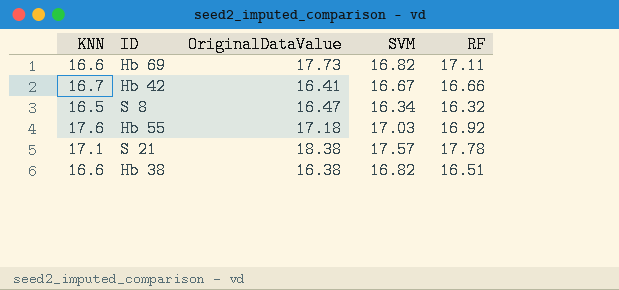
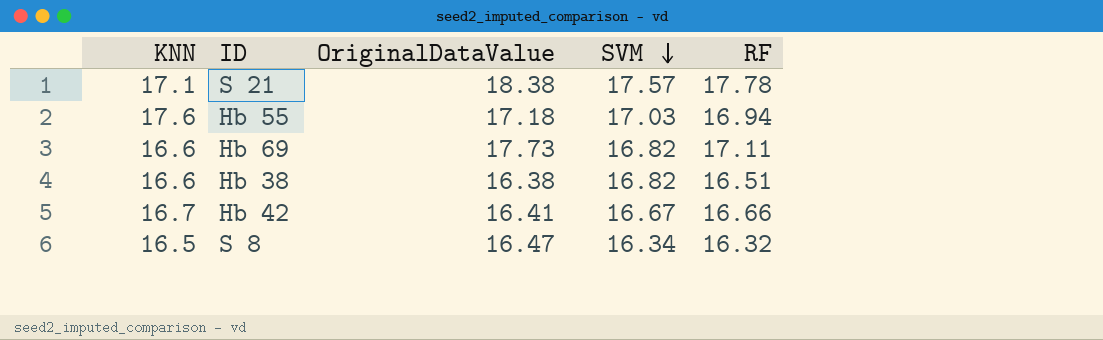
row order: none -> SVM descending
Hb 55 | RF: 16.92 -> 16.94

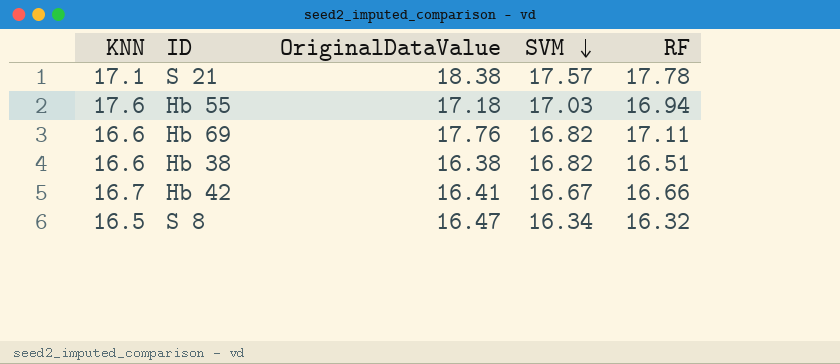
Hb 69 | OriginalDataValue: 17.73 -> 17.76

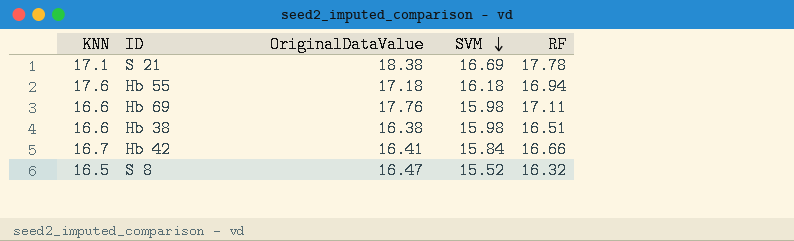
S 21 | SVM: 17.57 -> 16.69
Hb 55 | SVM: 17.03 -> 16.18
Hb 69 | SVM: 16.82 -> 15.98
Hb 38 | SVM: 16.82 -> 15.98
Hb 42 | SVM: 16.67 -> 15.84
S 8 | SVM: 16.34 -> 15.52

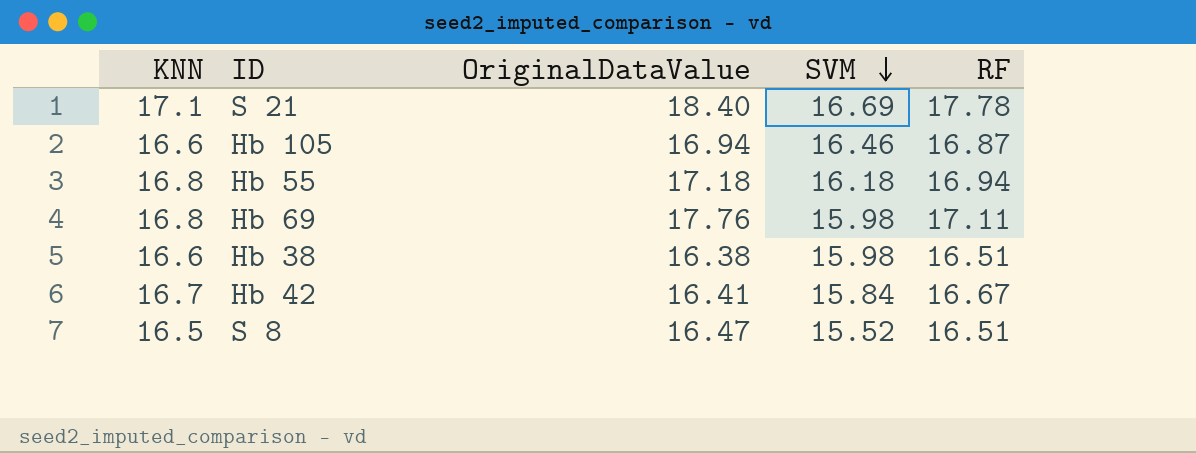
S 21 | OriginalDataValue: 18.38 -> 18.40
row Hb 105: none -> 16.6 | 16.94 | 16.46 | 16.87
Hb 55 | KNN: 17.6 -> 16.8
Hb 69 | KNN: 16.6 -> 16.8
Hb 42 | RF: 16.66 -> 16.67
S 8 | RF: 16.32 -> 16.51

